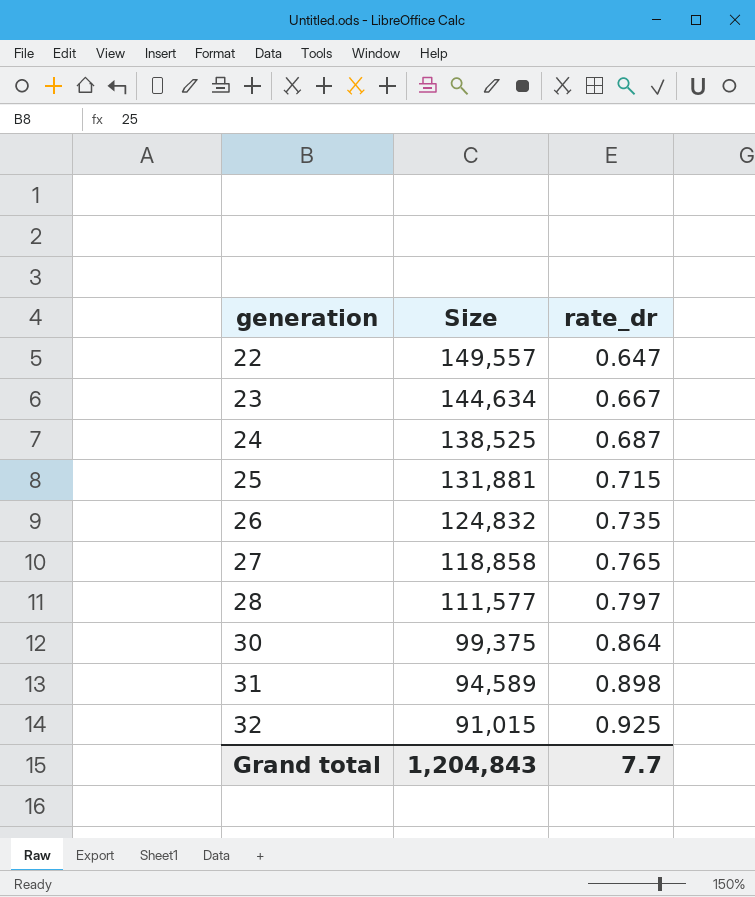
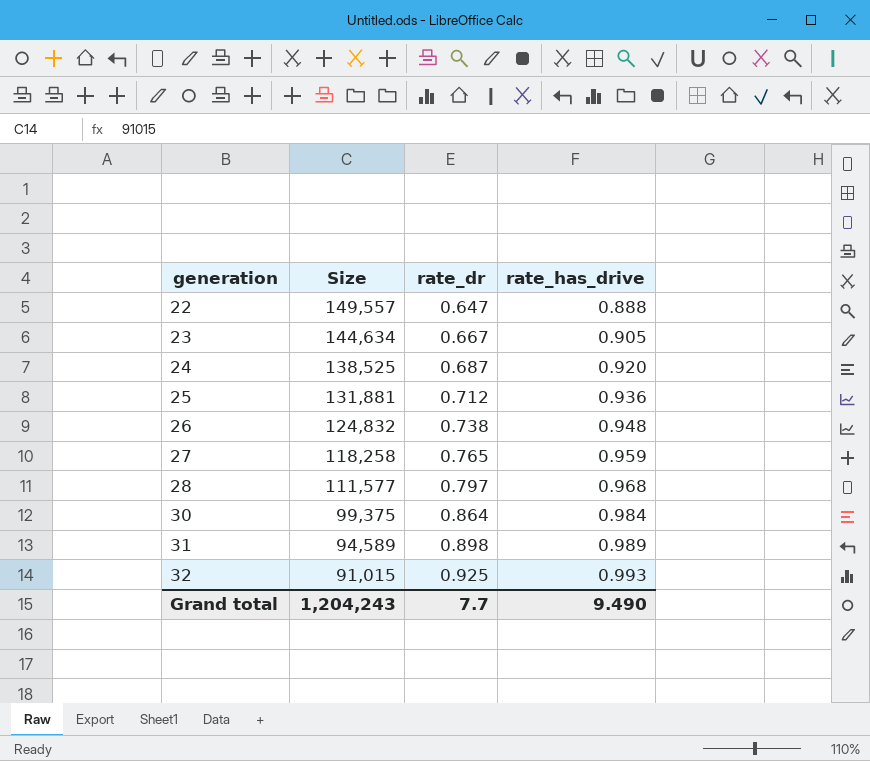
column rate_has_drive | position: none -> 4
25 | rate_dr: 0.715 -> 0.712
26 | rate_dr: 0.735 -> 0.738
27 | Size: 118,858 -> 118,258
Grand total | Size: 1,204,843 -> 1,204,243

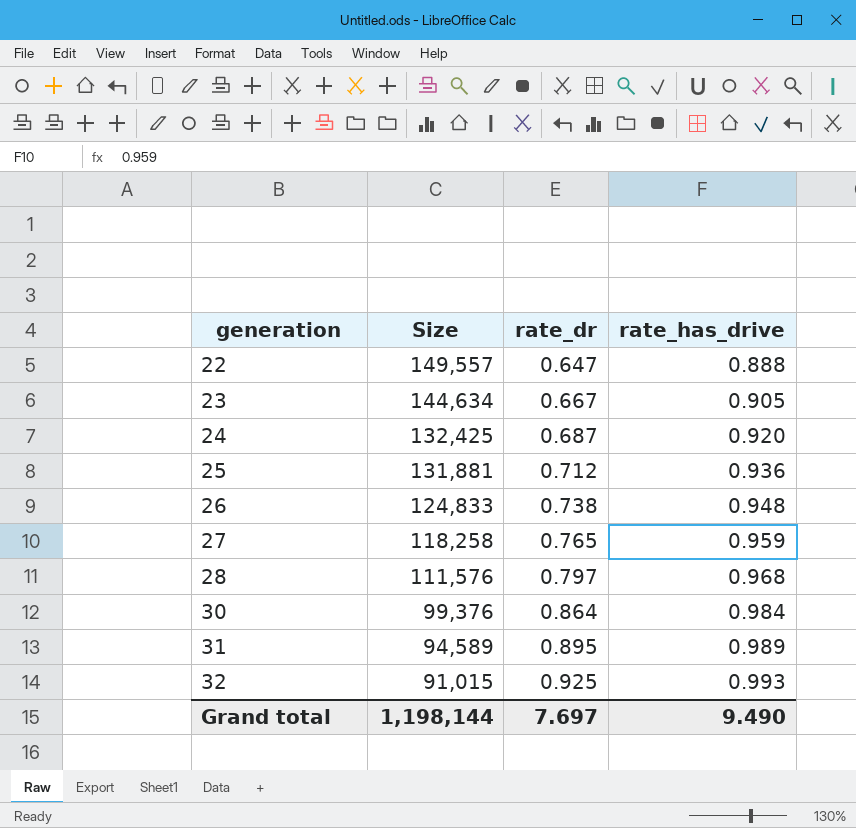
24 | Size: 138,525 -> 132,425
26 | Size: 124,832 -> 124,833
28 | Size: 111,577 -> 111,576
30 | Size: 99,375 -> 99,376
31 | rate_dr: 0.898 -> 0.895
Grand total | Size: 1,204,243 -> 1,198,144
Grand total | rate_dr: 7.7 -> 7.697

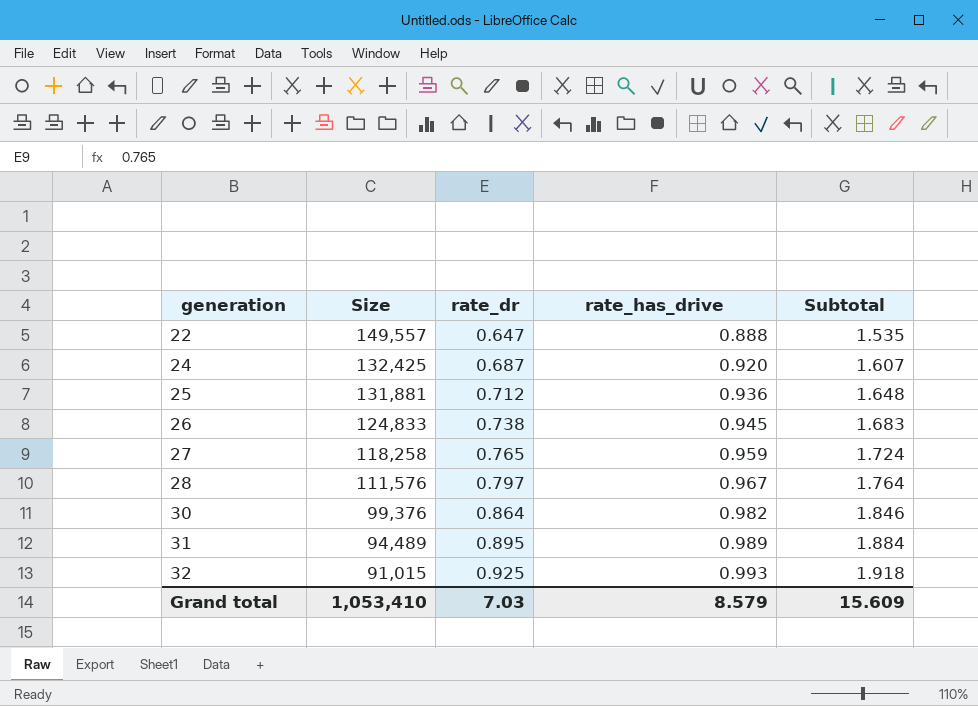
column Subtotal | formula: none -> [rate_dr] + [rate_has_drive]
row 23: 144,634 | 0.667 | 0.905 -> none
26 | rate_has_drive: 0.948 -> 0.945
28 | rate_has_drive: 0.968 -> 0.967
30 | rate_has_drive: 0.984 -> 0.982
31 | Size: 94,589 -> 94,489
Grand total | Size: 1,198,144 -> 1,053,410
Grand total | rate_dr: 7.697 -> 7.03
Grand total | rate_has_drive: 9.490 -> 8.579

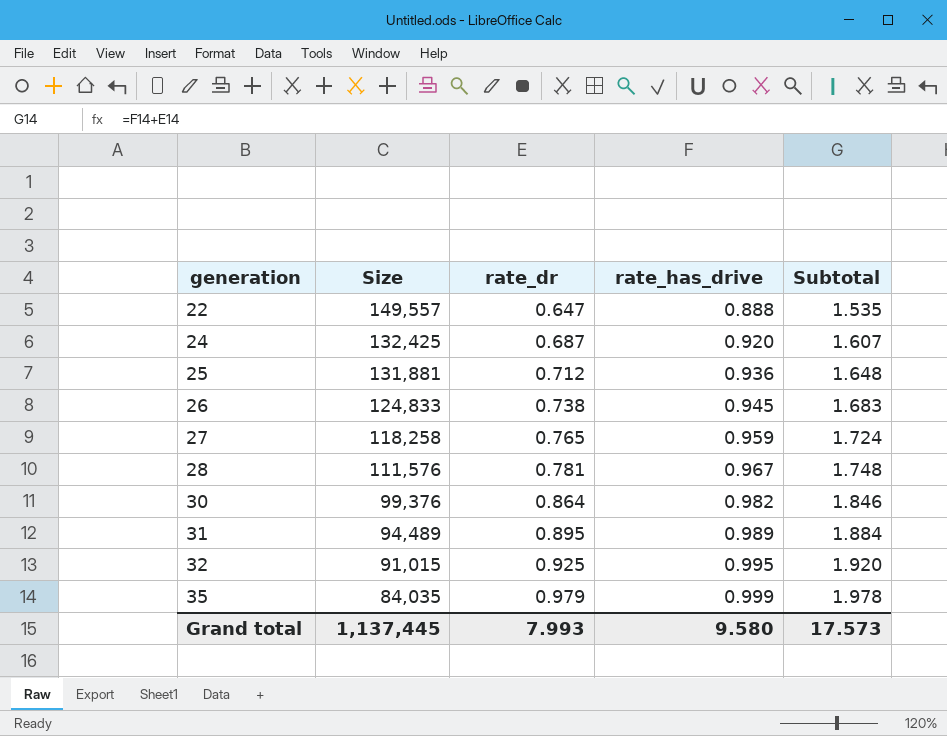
28 | rate_dr: 0.797 -> 0.781
28 | Subtotal: 1.764 -> 1.748
32 | rate_has_drive: 0.993 -> 0.995
32 | Subtotal: 1.918 -> 1.920
row 35: none -> 84,035 | 0.979 | 0.999 | 1.978
Grand total | Size: 1,053,410 -> 1,137,445
Grand total | rate_dr: 7.03 -> 7.993
Grand total | rate_has_drive: 8.579 -> 9.580
Grand total | Subtotal: 15.609 -> 17.573

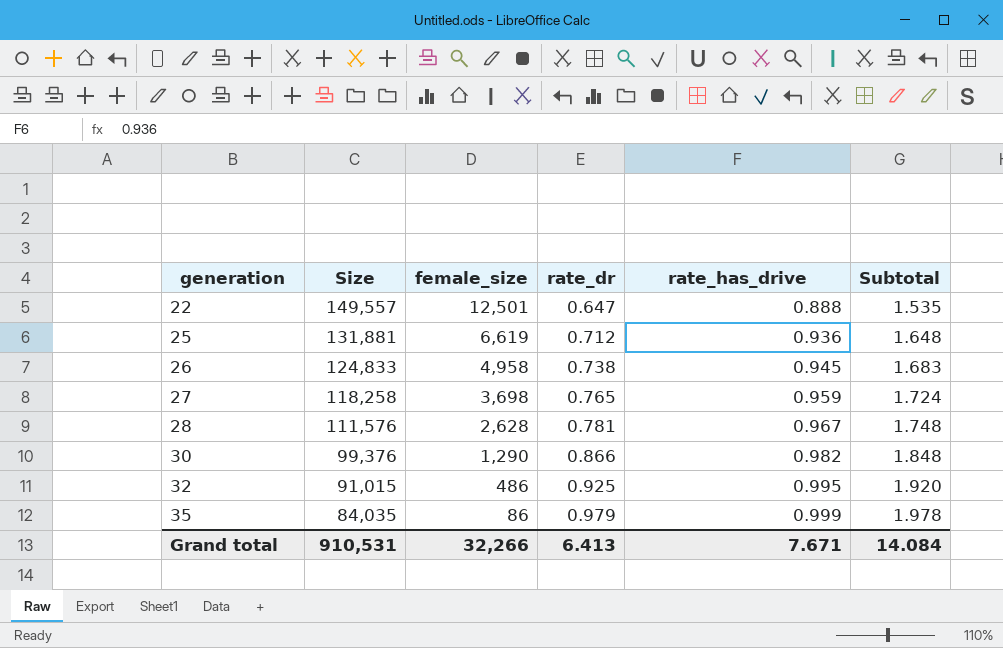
column female_size | position: none -> 3
row 24: 132,425 | 0.687 | 0.920 | 1.607 -> none
row 31: 94,489 | 0.895 | 0.989 | 1.884 -> none
30 | rate_dr: 0.864 -> 0.866
30 | Subtotal: 1.846 -> 1.848
Grand total | Size: 1,137,445 -> 910,531
Grand total | rate_dr: 7.993 -> 6.413
Grand total | rate_has_drive: 9.580 -> 7.671
Grand total | Subtotal: 17.573 -> 14.084

